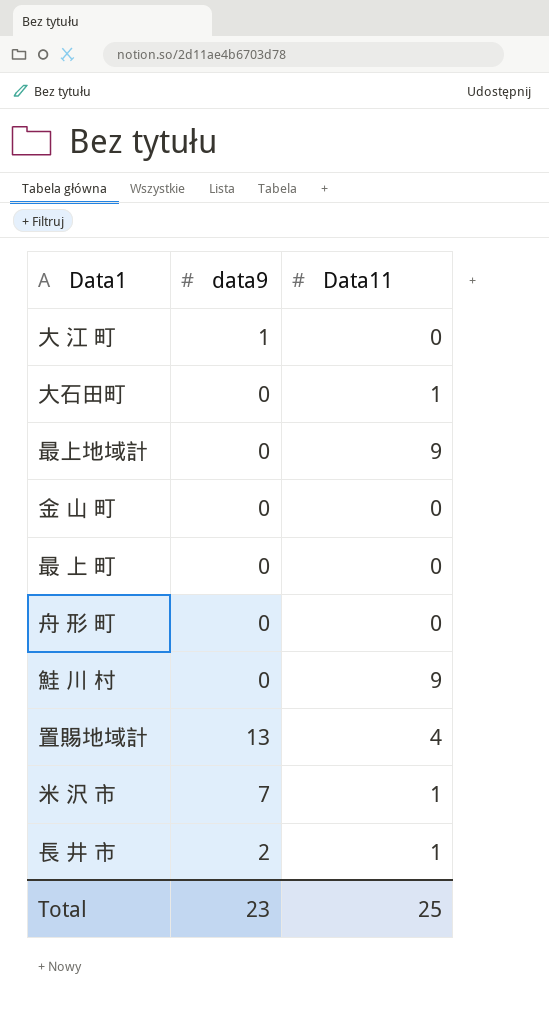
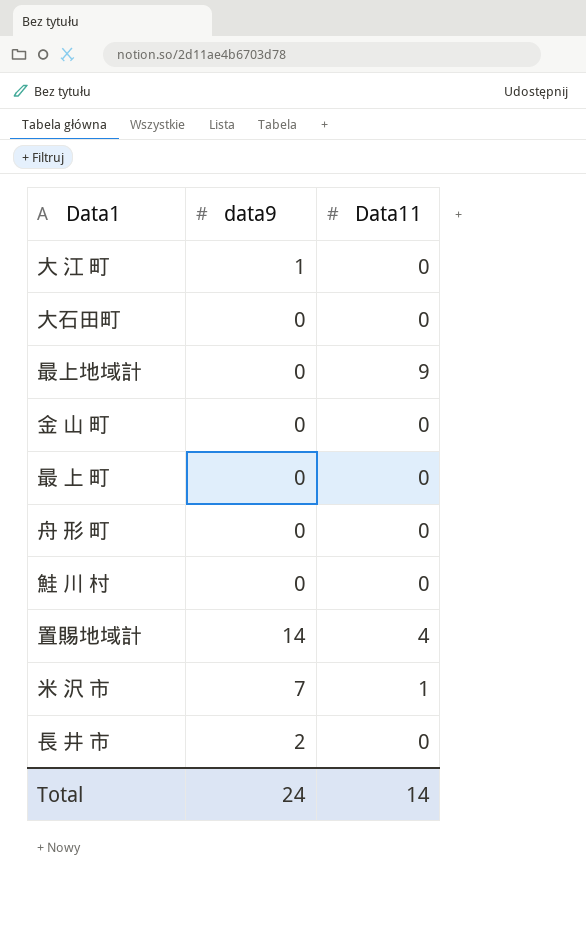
大石田町 | Data11: 1 -> 0
鮭 川 村 | Data11: 9 -> 0
置賜地域計 | data9: 13 -> 14
長 井 市 | Data11: 1 -> 0
Total | data9: 23 -> 24
Total | Data11: 25 -> 14

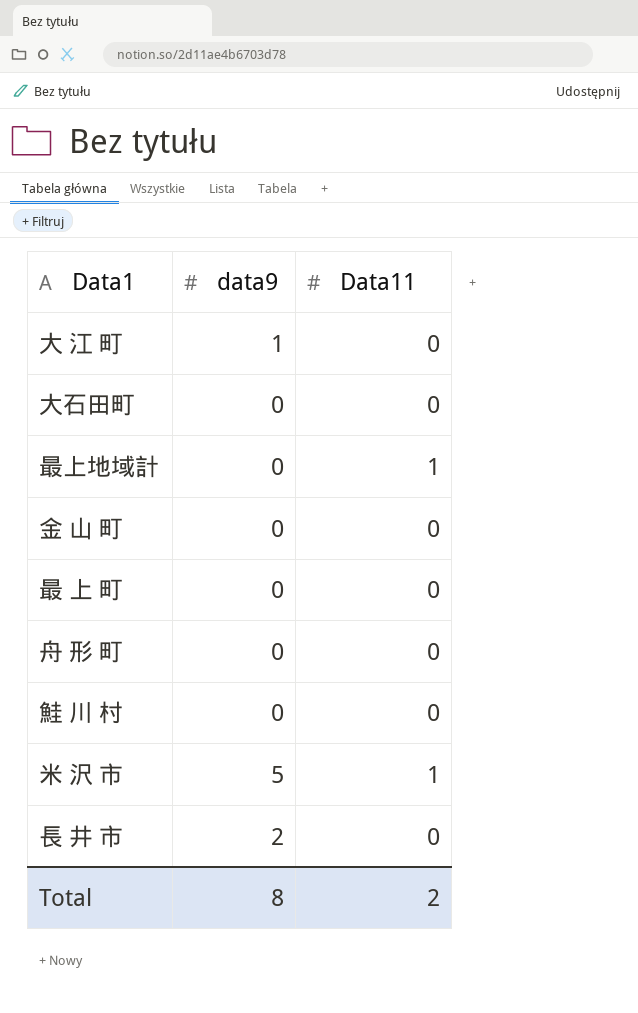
row 置賜地域計: 14 | 4 -> none
最上地域計 | Data11: 9 -> 1
米 沢 市 | data9: 7 -> 5
Total | data9: 24 -> 8
Total | Data11: 14 -> 2

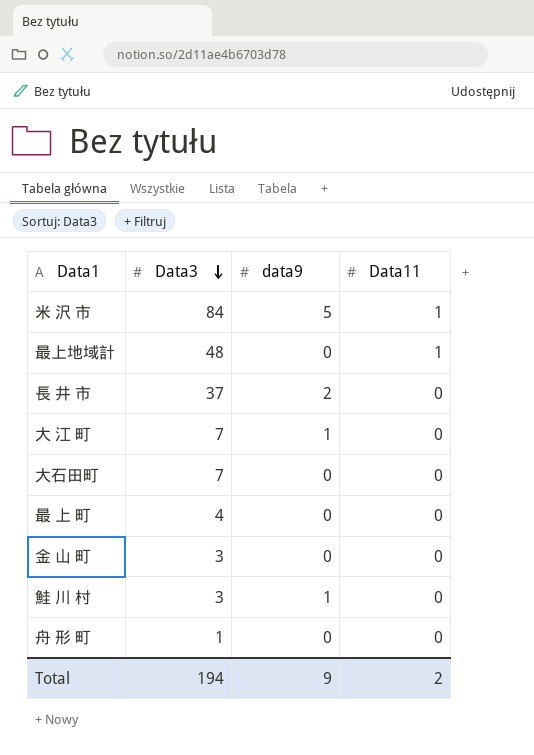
row order: none -> Data3 descending
column Data3 | position: none -> 2
鮭 川 村 | data9: 0 -> 1
Total | data9: 8 -> 9

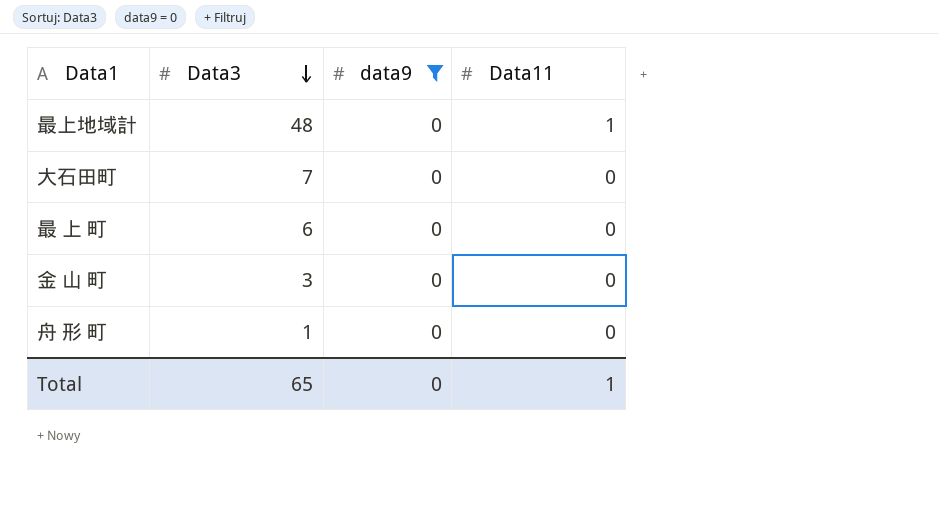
filter: none -> data9 = 0
最 上 町 | Data3: 4 -> 6
Total | Data3: 194 -> 65
Total | data9: 9 -> 0
Total | Data11: 2 -> 1

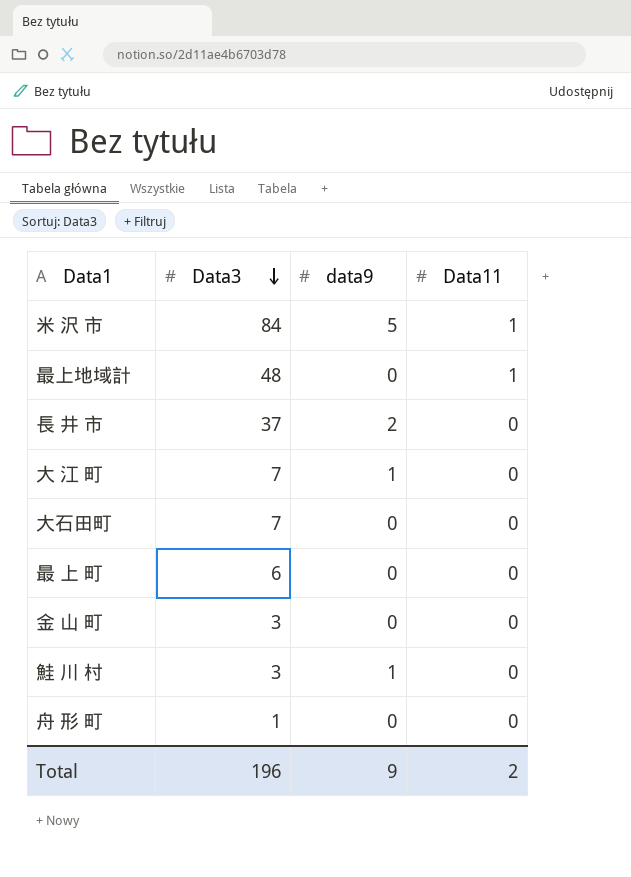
filter: data9 = 0 -> none
Total | Data3: 65 -> 196
Total | data9: 0 -> 9
Total | Data11: 1 -> 2

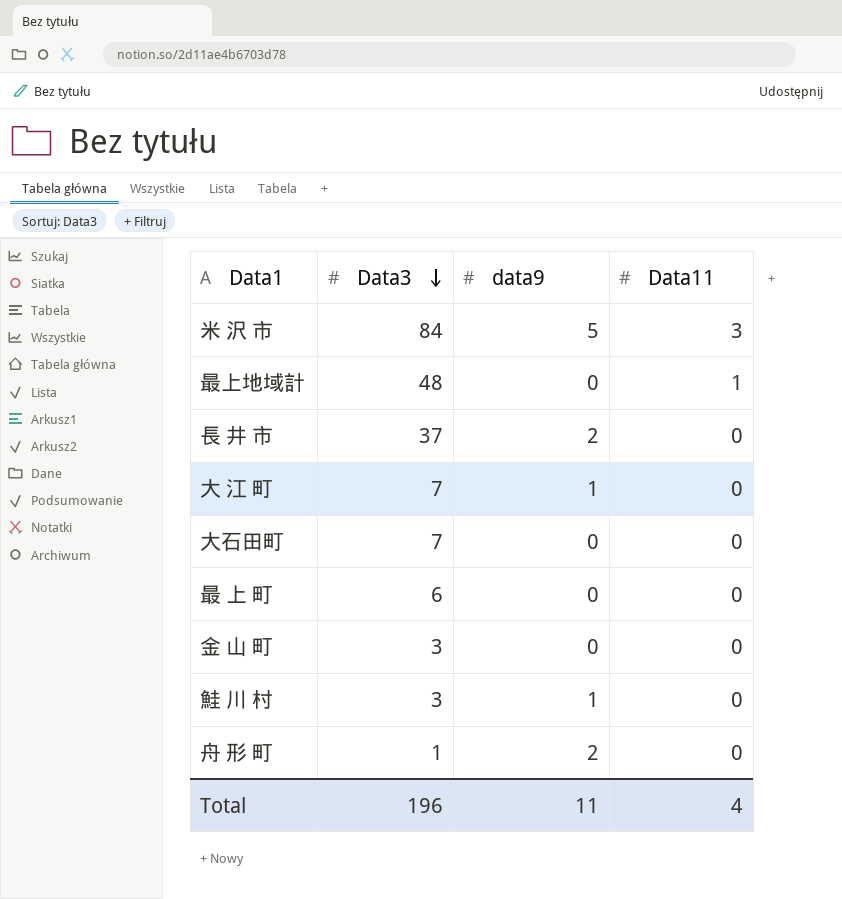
米 沢 市 | Data11: 1 -> 3
舟 形 町 | data9: 0 -> 2
Total | data9: 9 -> 11
Total | Data11: 2 -> 4

